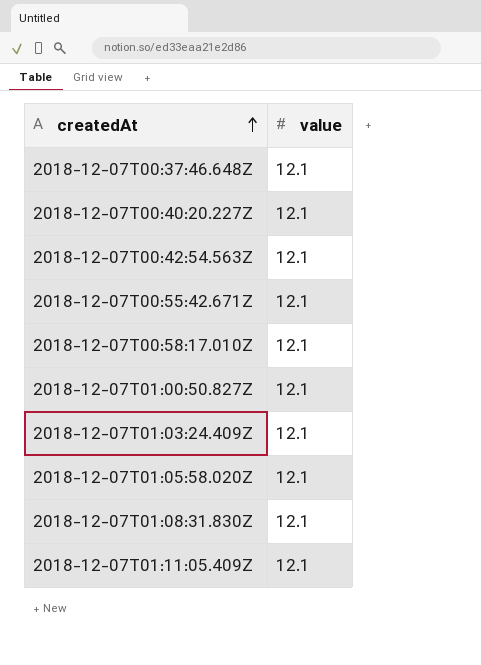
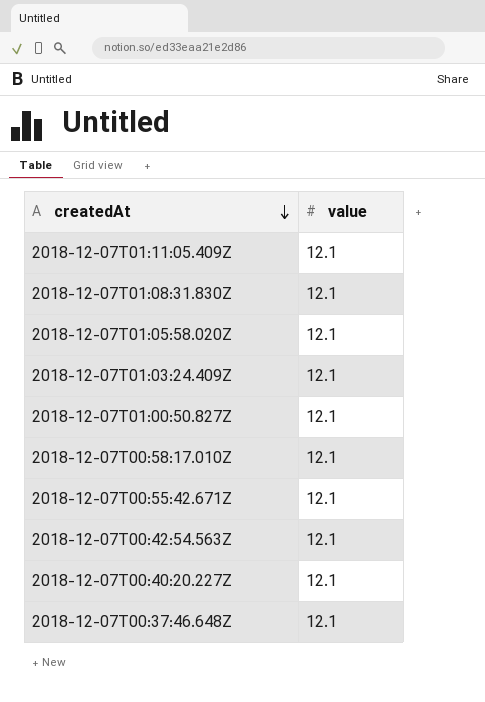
row order: createdAt ascending -> createdAt descending

